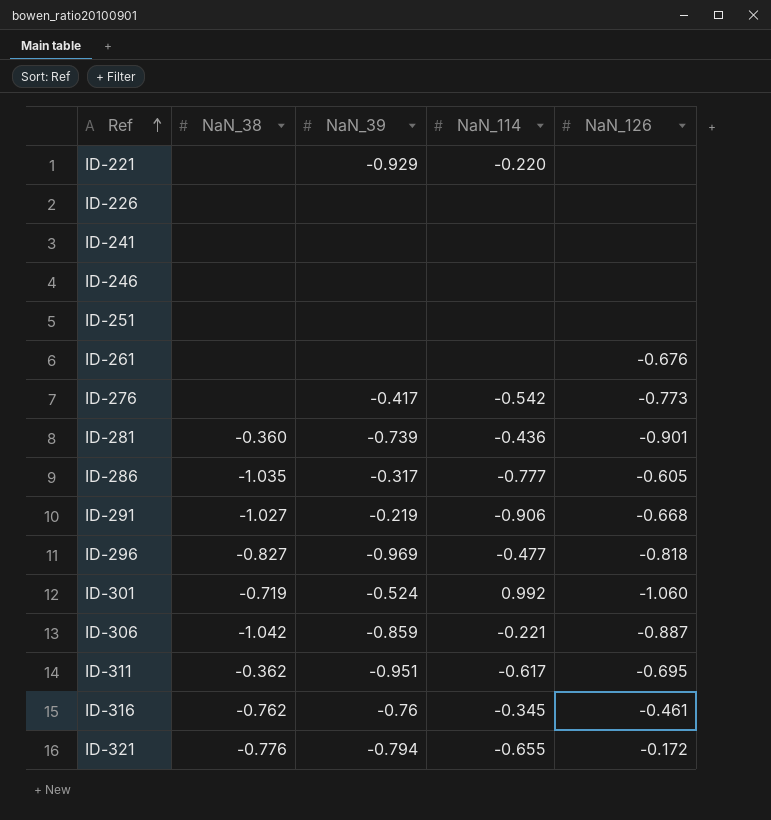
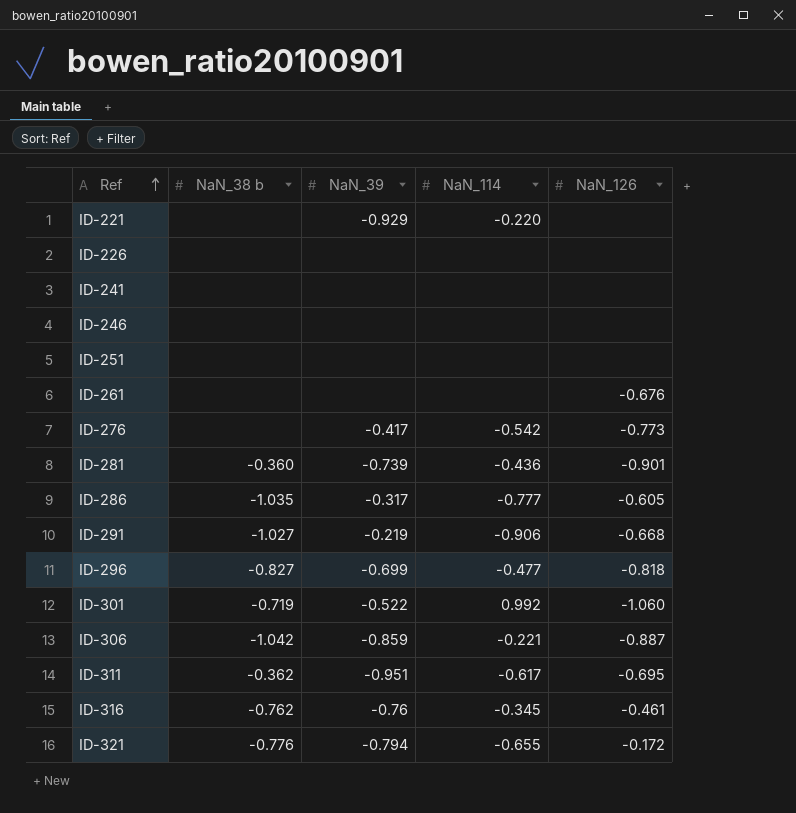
column name: NaN_38 -> NaN_38 b
ID-296 | NaN_39: -0.969 -> -0.699
ID-301 | NaN_39: -0.524 -> -0.522

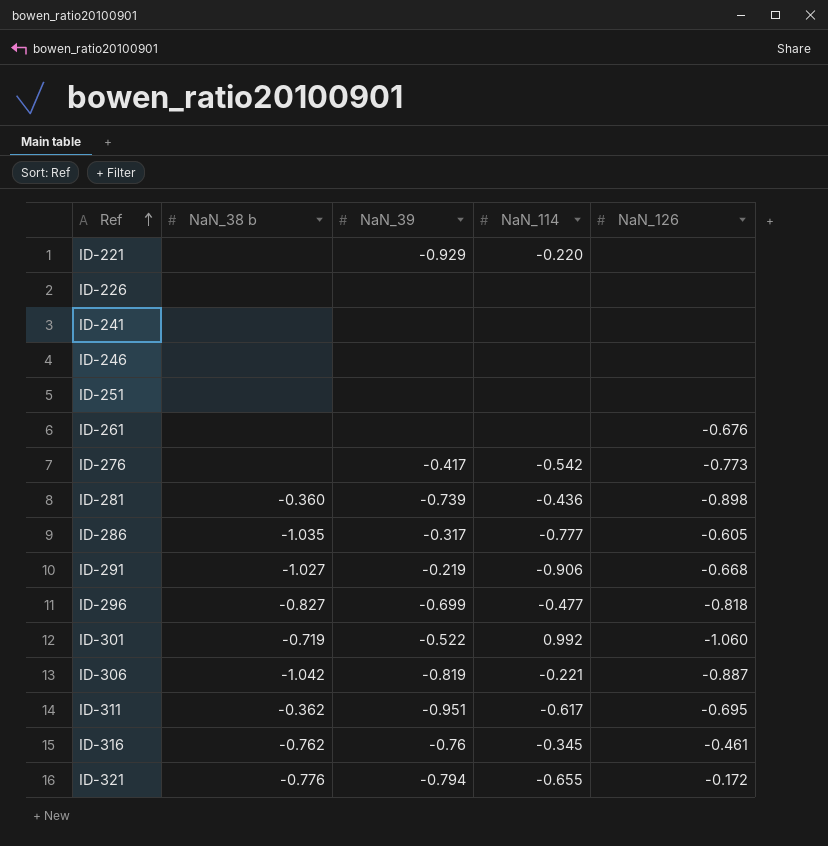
ID-281 | NaN_126: -0.901 -> -0.898
ID-306 | NaN_39: -0.859 -> -0.819

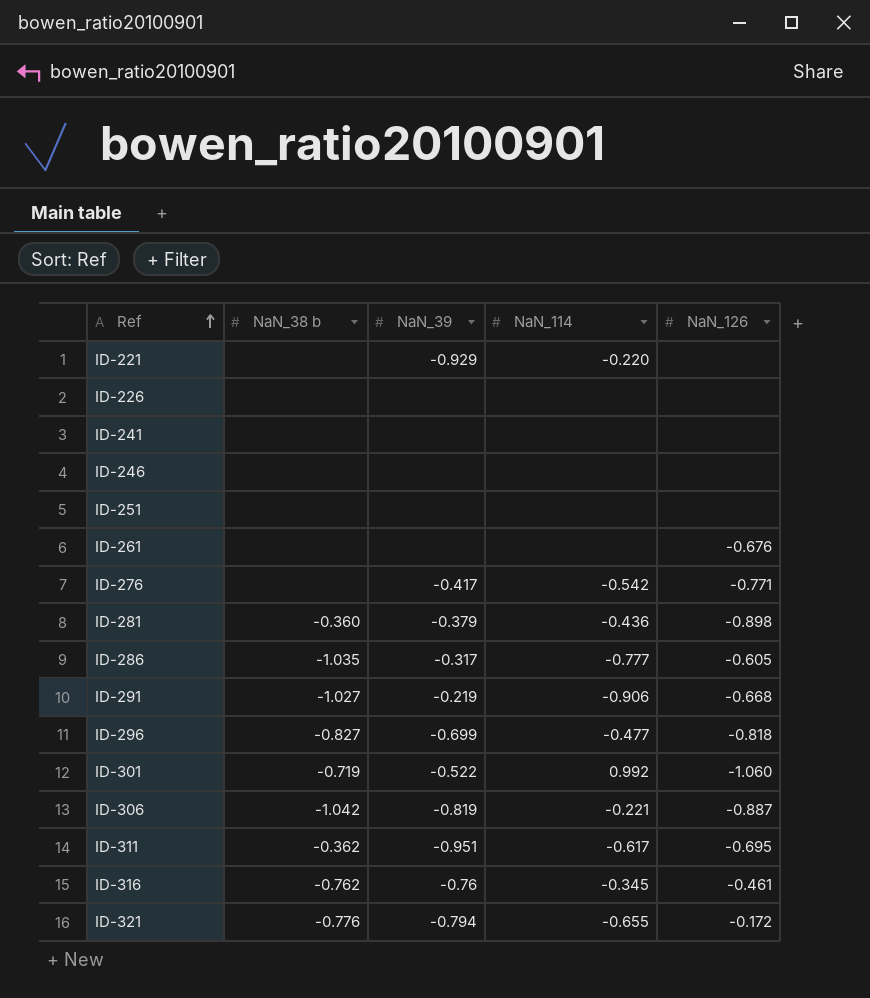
ID-276 | NaN_126: -0.773 -> -0.771
ID-281 | NaN_39: -0.739 -> -0.379

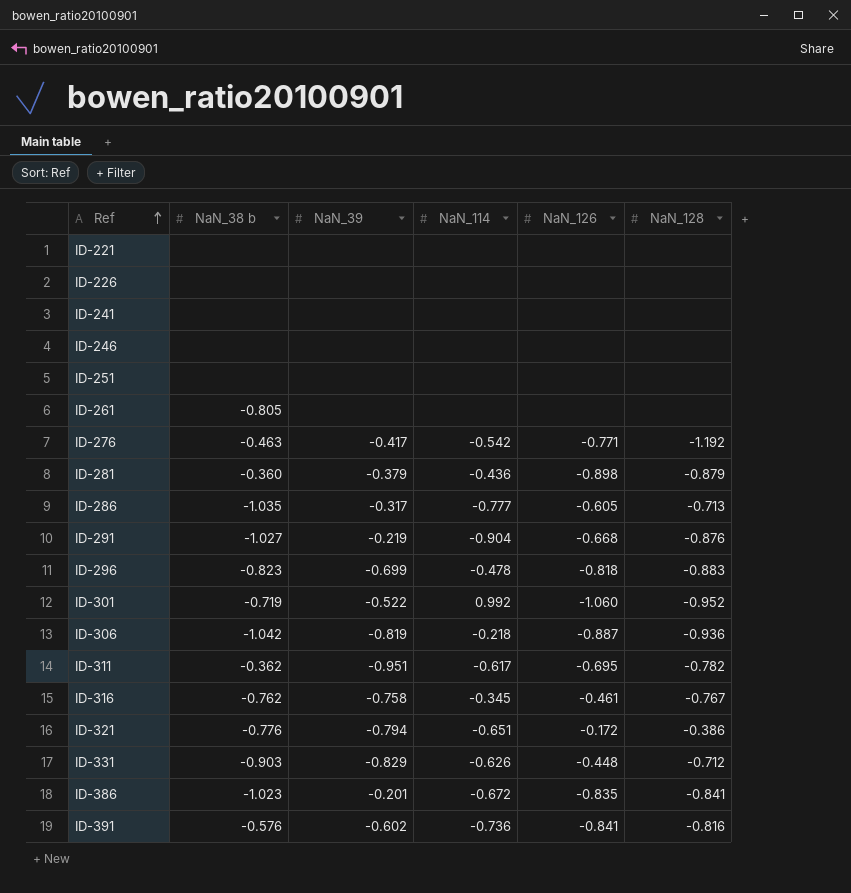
column NaN_128 | position: none -> 6
ID-221 | NaN_39: -0.929 -> none
ID-221 | NaN_114: -0.220 -> none
ID-261 | NaN_38 b: none -> -0.805
ID-261 | NaN_126: -0.676 -> none
ID-276 | NaN_38 b: none -> -0.463
ID-291 | NaN_114: -0.906 -> -0.904
ID-296 | NaN_38 b: -0.827 -> -0.823
ID-296 | NaN_114: -0.477 -> -0.478
ID-306 | NaN_114: -0.221 -> -0.218
ID-316 | NaN_39: -0.76 -> -0.758
ID-321 | NaN_114: -0.655 -> -0.651
row ID-331: none -> -0.903 | -0.829 | -0.626 | -0.448 | -0.712
row ID-386: none -> -1.023 | -0.201 | -0.672 | -0.835 | -0.841
row ID-391: none -> -0.576 | -0.602 | -0.736 | -0.841 | -0.816

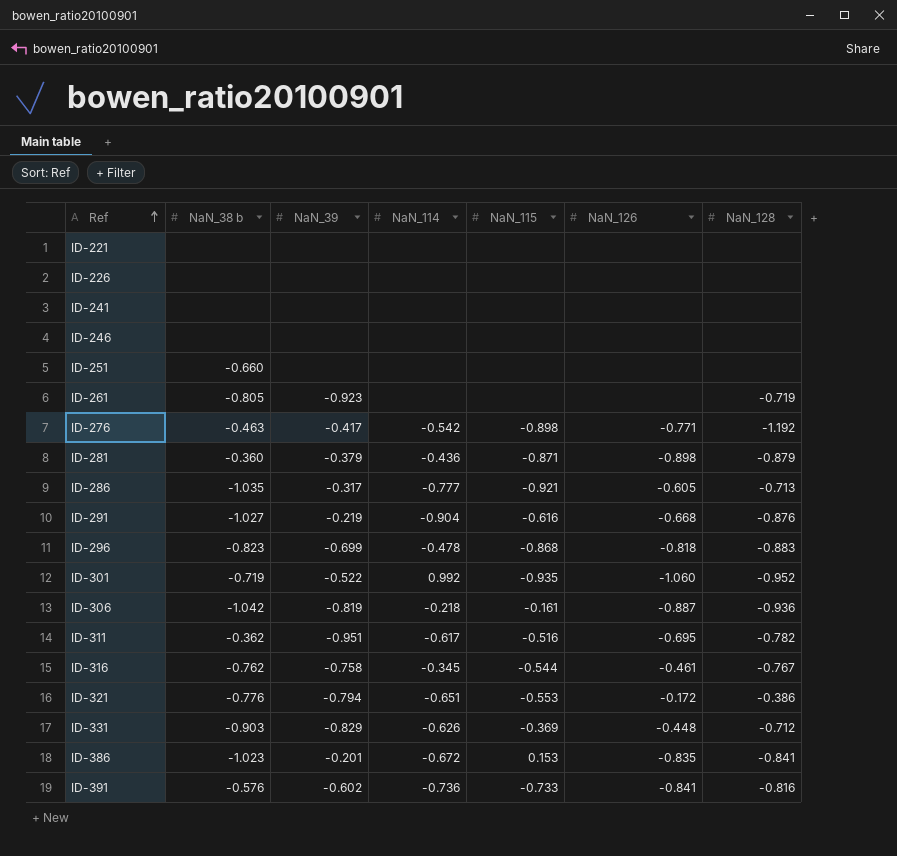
column NaN_115 | position: none -> 5
ID-251 | NaN_38 b: none -> -0.660
ID-261 | NaN_39: none -> -0.923
ID-261 | NaN_128: none -> -0.719

